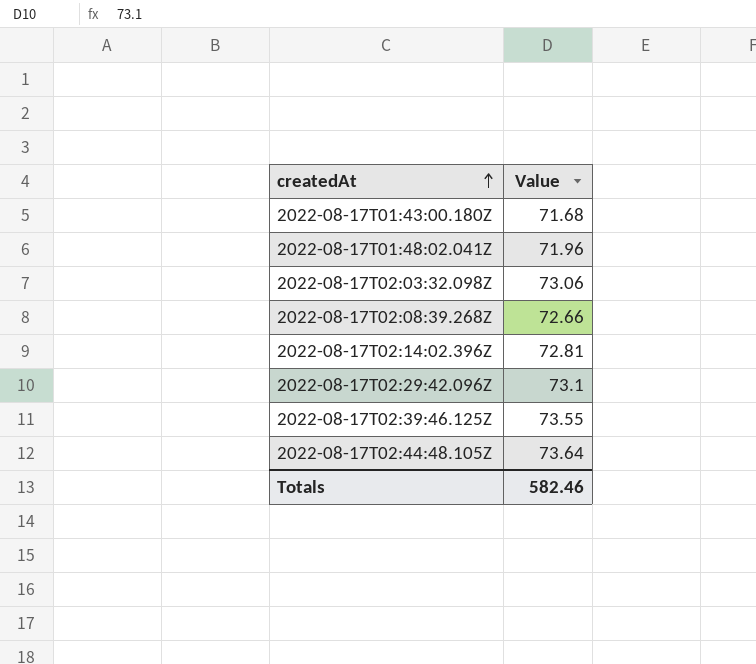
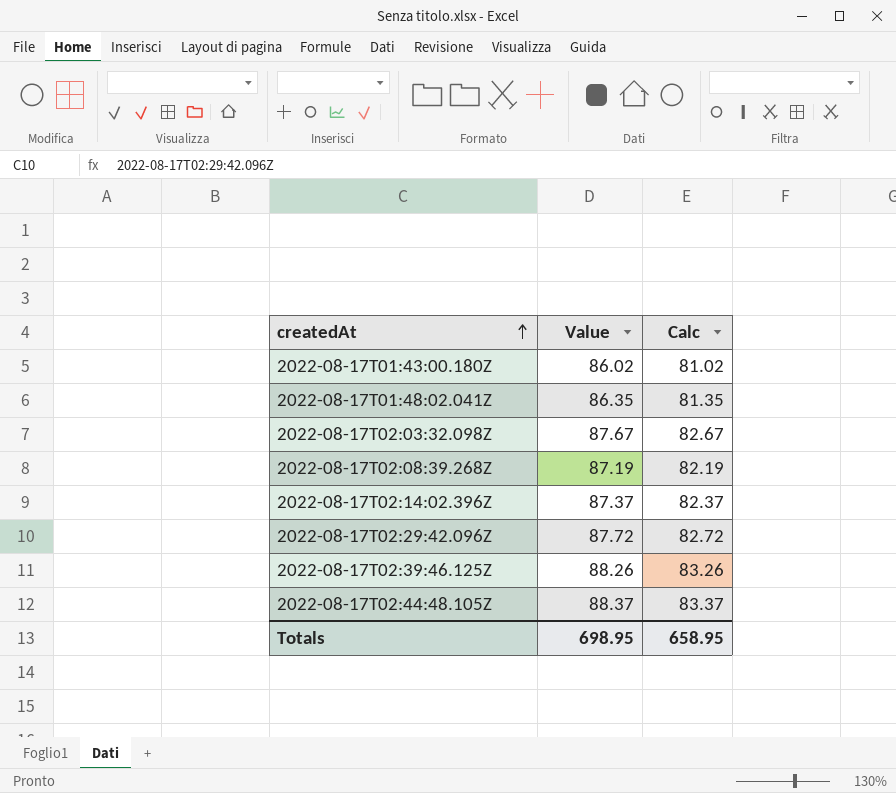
column Calc | formula: none -> [Value] - 5
2022-08-17T01:43:00.180Z | Value: 71.68 -> 86.02
2022-08-17T01:48:02.041Z | Value: 71.96 -> 86.35
2022-08-17T02:03:32.098Z | Value: 73.06 -> 87.67
2022-08-17T02:08:39.268Z | Value: 72.66 -> 87.19
2022-08-17T02:14:02.396Z | Value: 72.81 -> 87.37
2022-08-17T02:29:42.096Z | Value: 73.1 -> 87.72
2022-08-17T02:39:46.125Z | Value: 73.55 -> 88.26
2022-08-17T02:44:48.105Z | Value: 73.64 -> 88.37
Totals | Value: 582.46 -> 698.95

